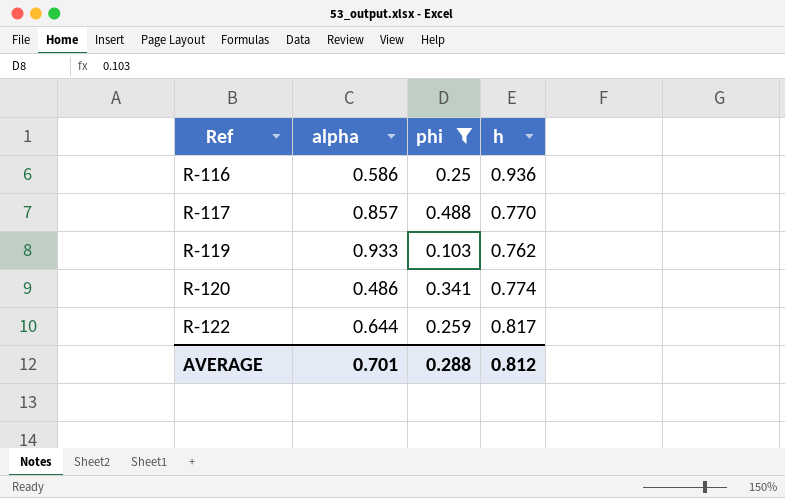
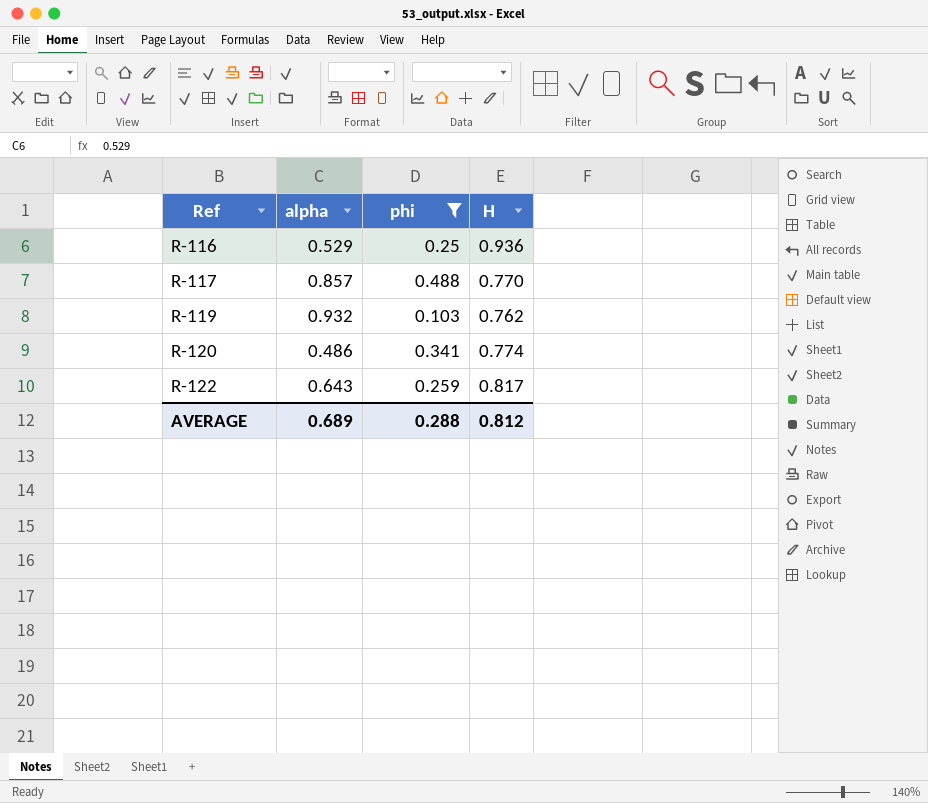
column name: h -> H
R-116 | alpha: 0.586 -> 0.529
R-119 | alpha: 0.933 -> 0.932
R-122 | alpha: 0.644 -> 0.643
AVERAGE | alpha: 0.701 -> 0.689

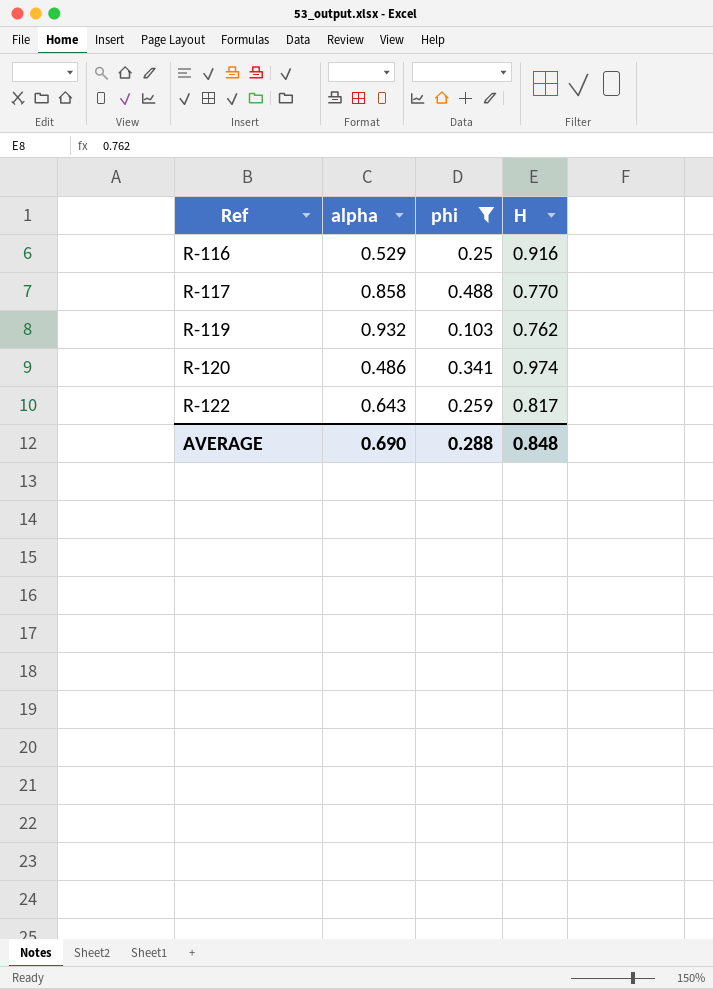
R-116 | H: 0.936 -> 0.916
R-117 | alpha: 0.857 -> 0.858
R-120 | H: 0.774 -> 0.974
AVERAGE | alpha: 0.689 -> 0.690
AVERAGE | H: 0.812 -> 0.848

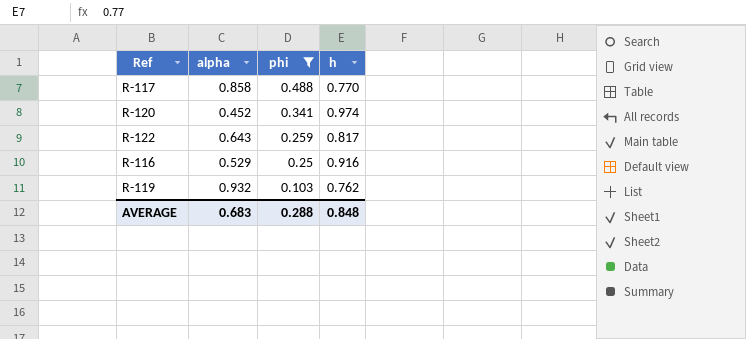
row order: Ref ascending -> phi descending
column name: H -> h
R-120 | alpha: 0.486 -> 0.452
AVERAGE | alpha: 0.690 -> 0.683

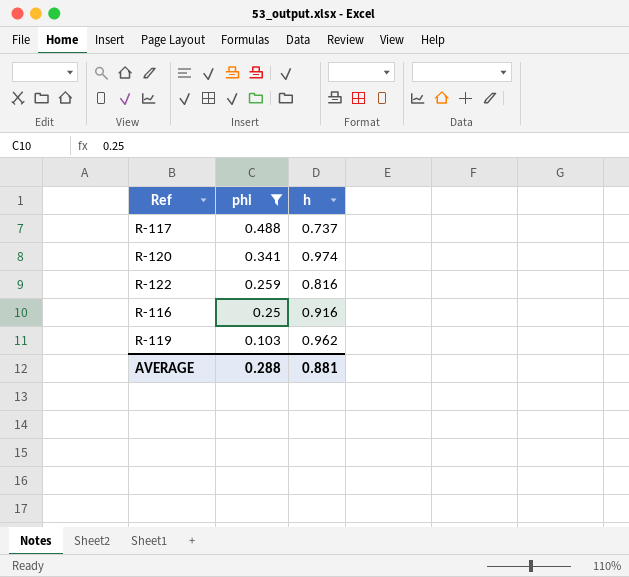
column alpha | position: 2 -> none
R-117 | h: 0.770 -> 0.737
R-122 | h: 0.817 -> 0.816
R-119 | h: 0.762 -> 0.962
AVERAGE | h: 0.848 -> 0.881

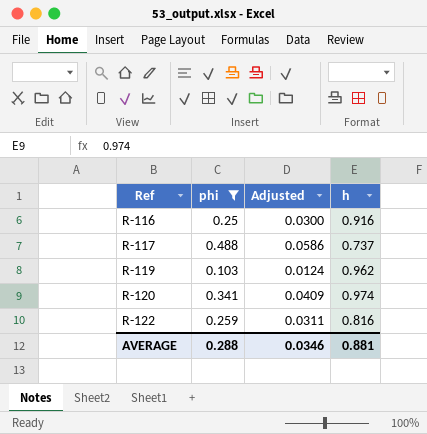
row order: phi descending -> Ref ascending
column Adjusted | formula: none -> [phi] * 0.12

